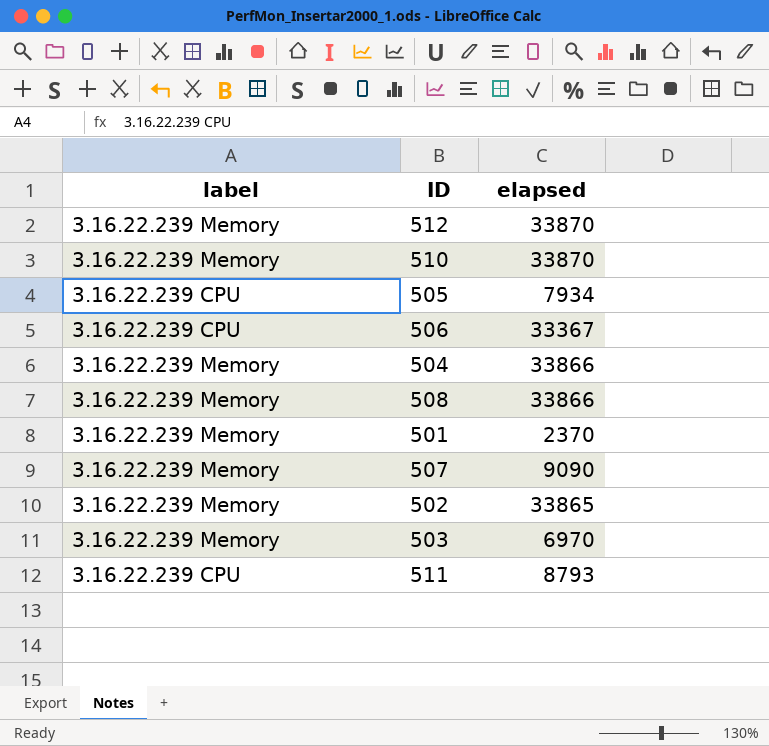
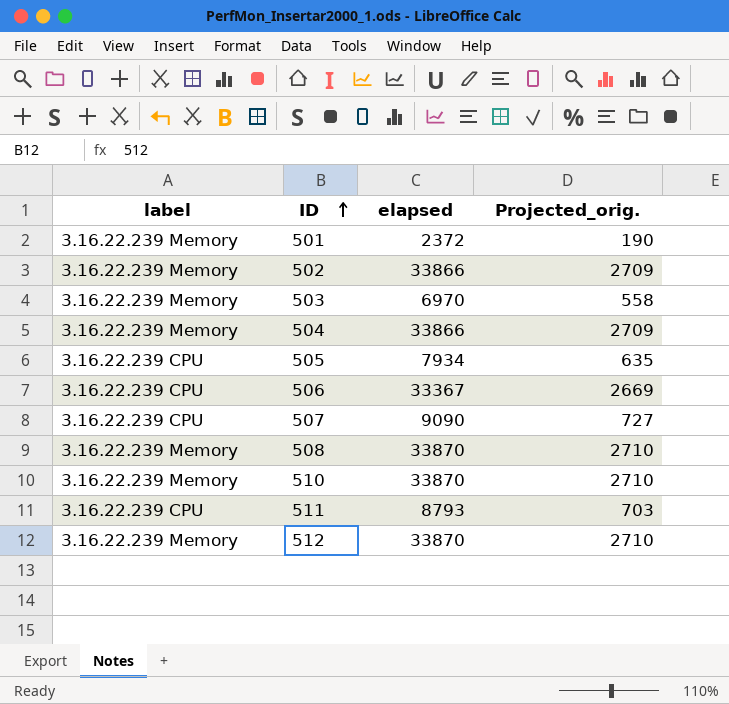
row order: none -> ID ascending
column Projected_orig. | formula: none -> [elapsed] * 0.08
501 | elapsed: 2370 -> 2372
502 | elapsed: 33865 -> 33866
507 | label: 3.16.22.239 Memory -> 3.16.22.239 CPU
508 | elapsed: 33866 -> 33870

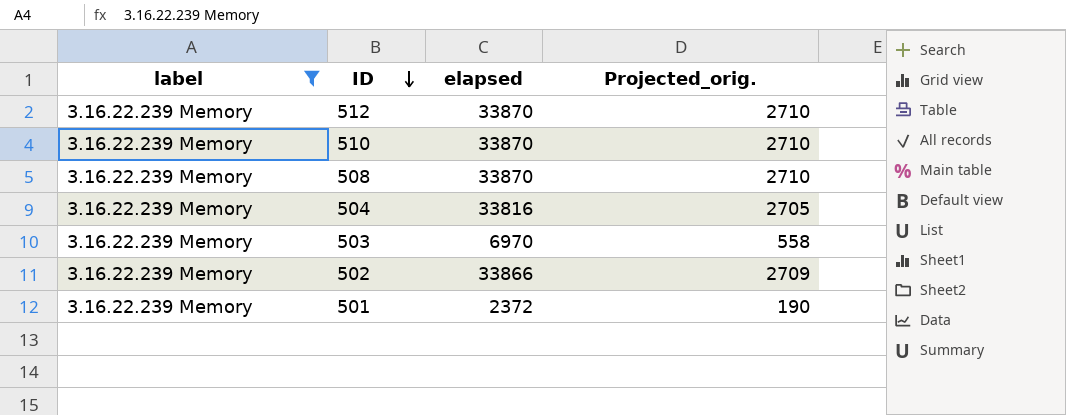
filter: none -> label = 3.16.22.239 Memory
row order: ID ascending -> ID descending
504 | elapsed: 33866 -> 33816
504 | Projected_orig.: 2709 -> 2705

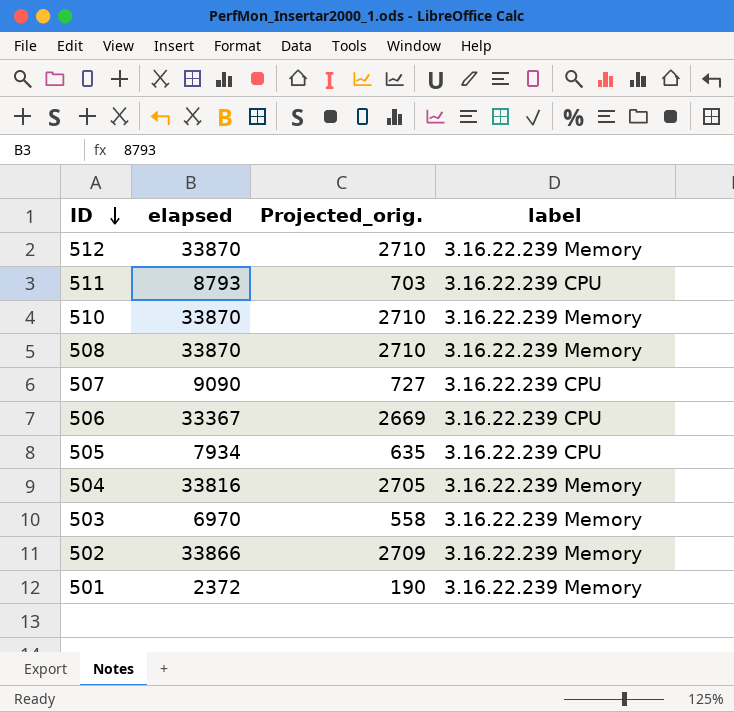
filter: label = 3.16.22.239 Memory -> none
column label | position: 1 -> 4

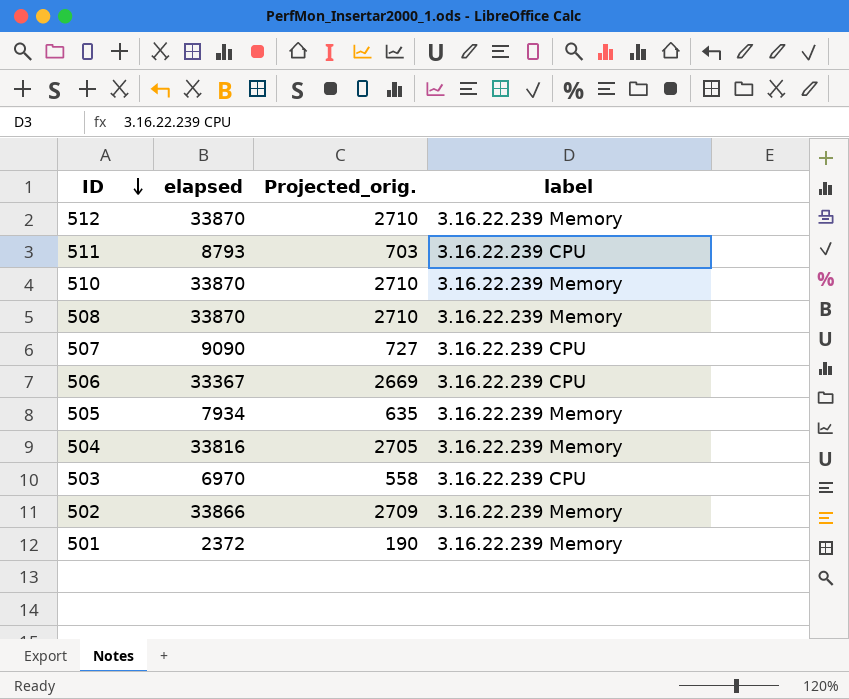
505 | label: 3.16.22.239 CPU -> 3.16.22.239 Memory
503 | label: 3.16.22.239 Memory -> 3.16.22.239 CPU

